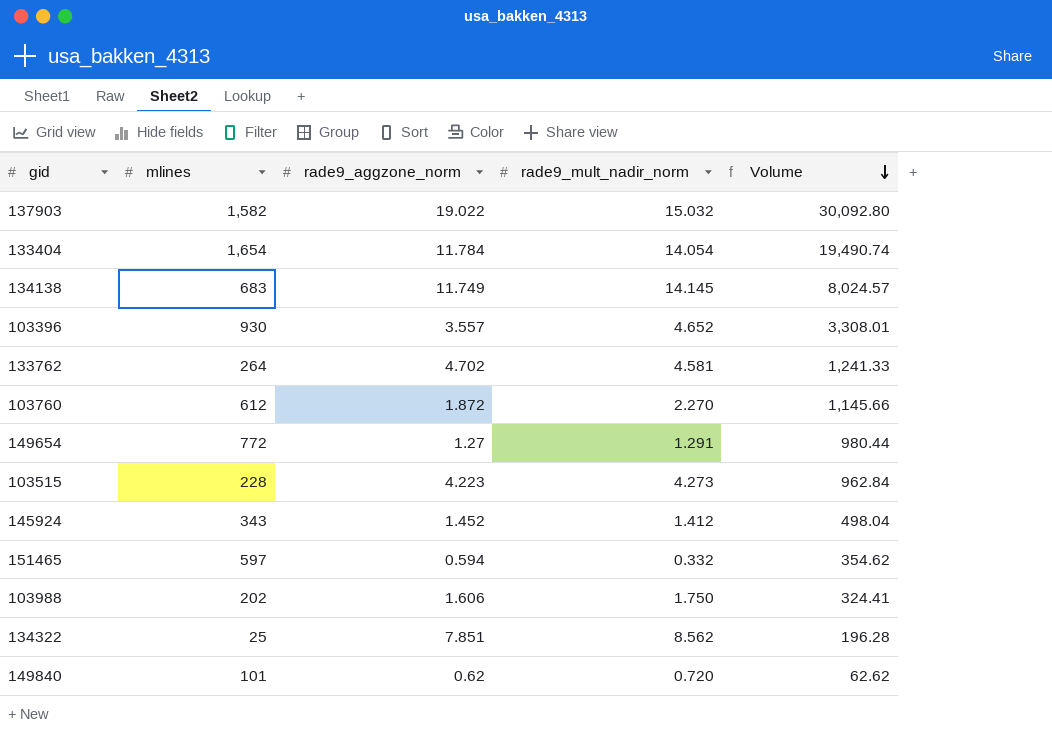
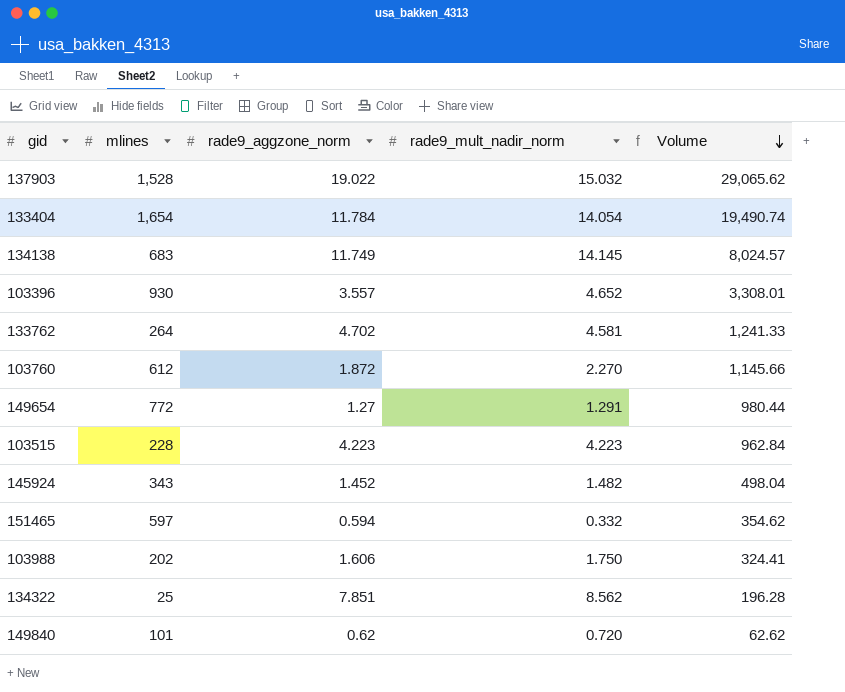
137903 | mlines: 1,582 -> 1,528
137903 | Volume: 30,092.80 -> 29,065.62
103515 | rade9_mult_nadir_norm: 4.273 -> 4.223
145924 | rade9_mult_nadir_norm: 1.412 -> 1.482

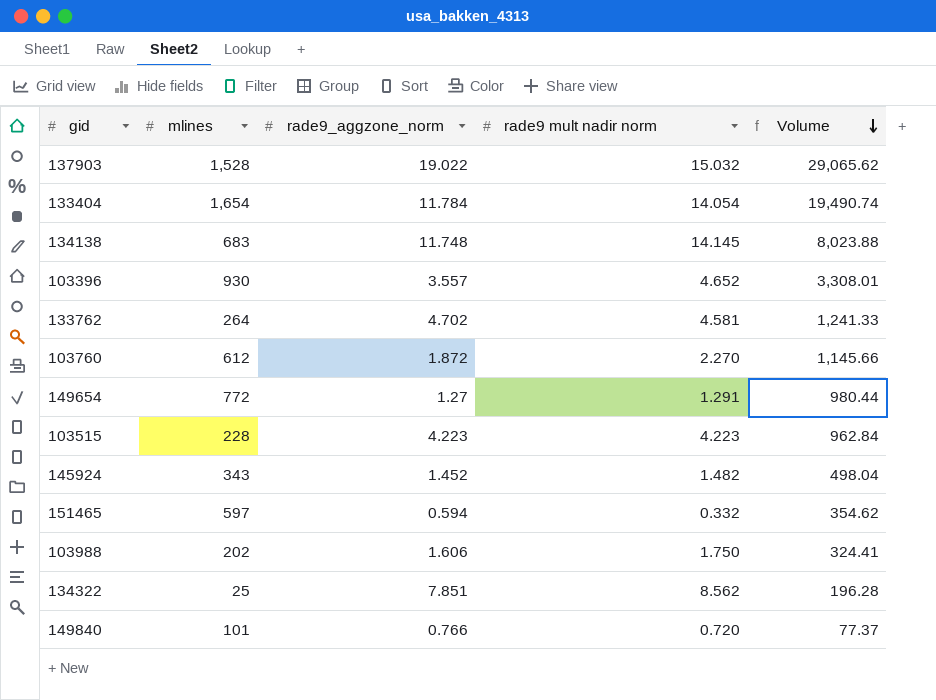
column name: rade9_mult_nadir_norm -> rade9 mult nadir norm
134138 | rade9_aggzone_norm: 11.749 -> 11.748
134138 | Volume: 8,024.57 -> 8,023.88
149840 | rade9_aggzone_norm: 0.62 -> 0.766
149840 | Volume: 62.62 -> 77.37

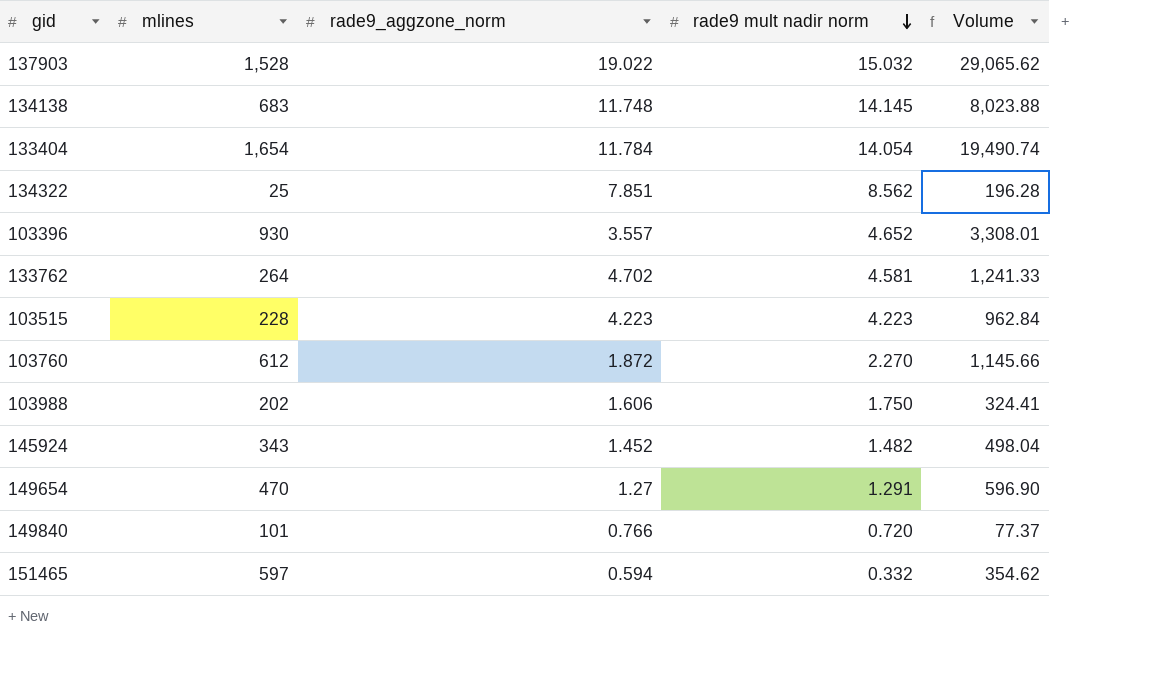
row order: Volume descending -> rade9 mult nadir norm descending
149654 | mlines: 772 -> 470
149654 | Volume: 980.44 -> 596.90

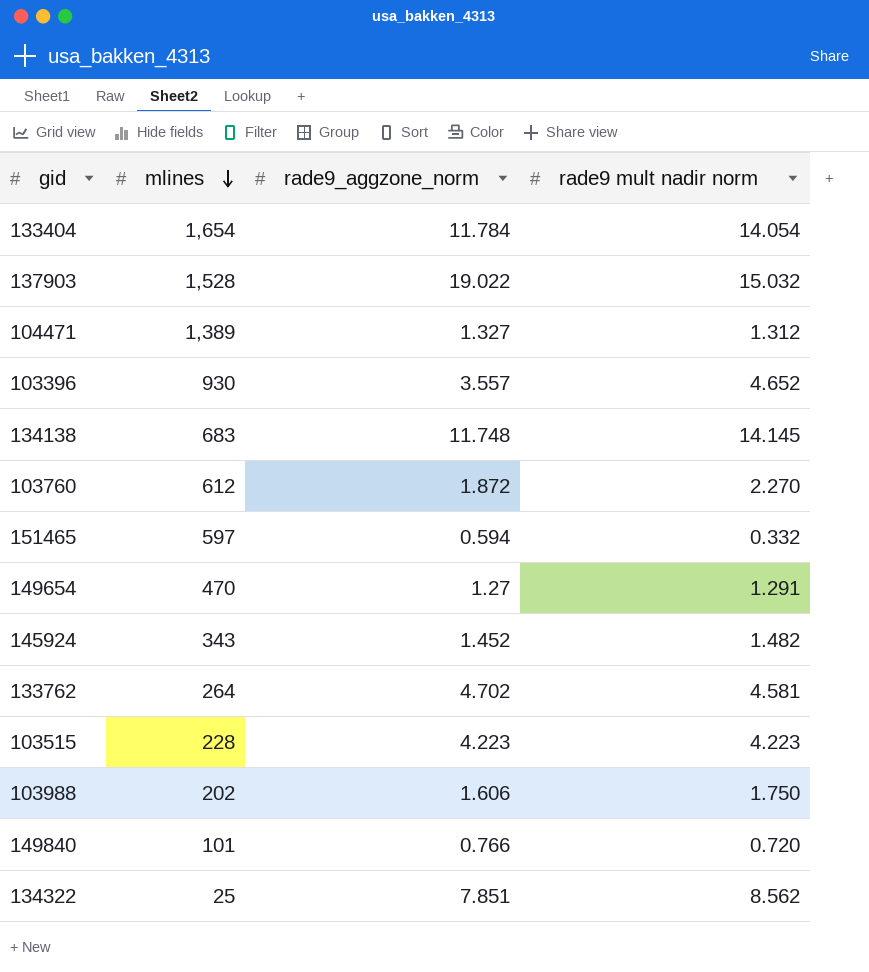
row order: rade9 mult nadir norm descending -> mlines descending
column Volume | formula: [mlines] * [rade9_aggzone_norm] -> none
row 104471: none -> 1,389 | 1.327 | 1.312

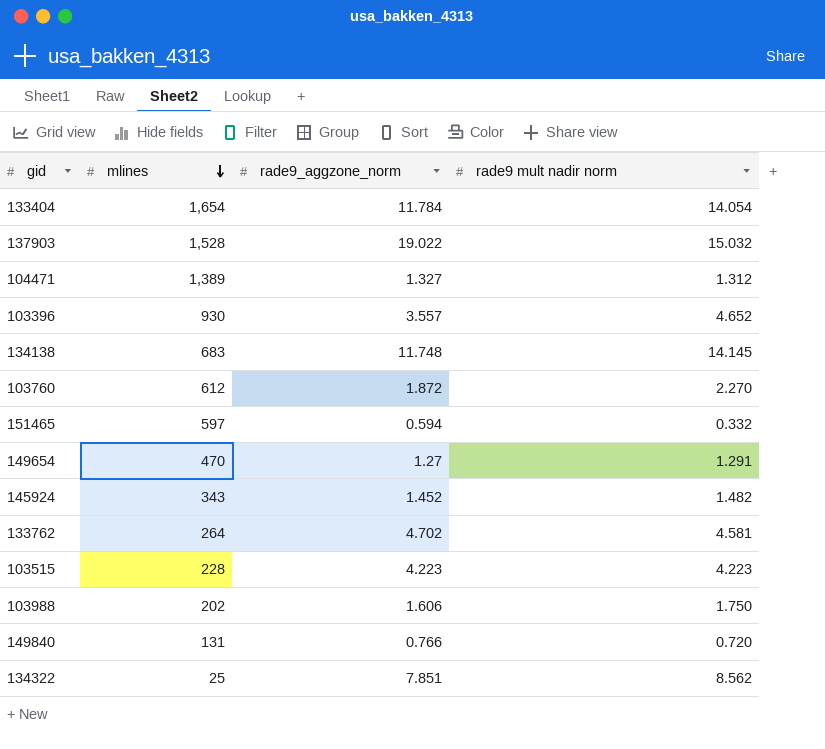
149840 | mlines: 101 -> 131

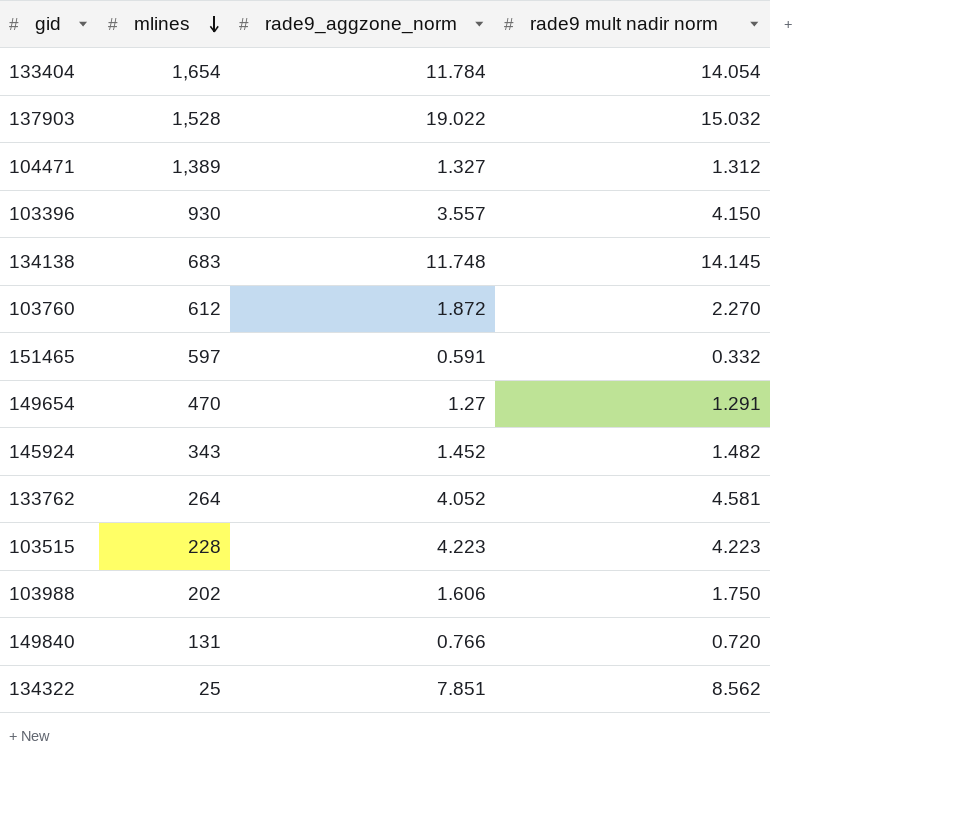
103396 | rade9 mult nadir norm: 4.652 -> 4.150
151465 | rade9_aggzone_norm: 0.594 -> 0.591
133762 | rade9_aggzone_norm: 4.702 -> 4.052

